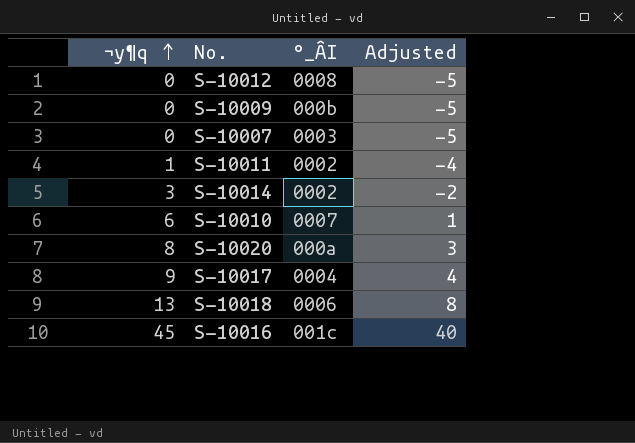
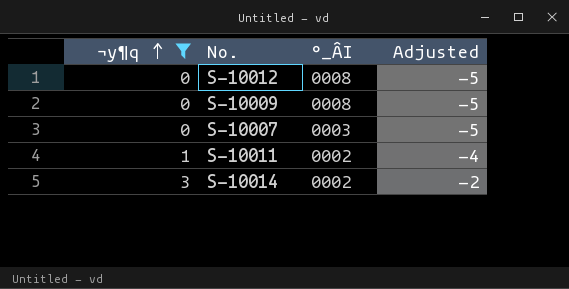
filter: none -> ¬y¶q <= 3
S-10009 | °_ÂI: 000b -> 0008

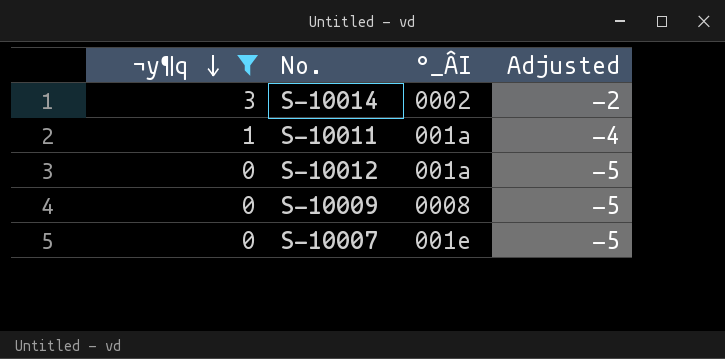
row order: ¬y¶q ascending -> ¬y¶q descending
S-10011 | °_ÂI: 0002 -> 001a
S-10012 | °_ÂI: 0008 -> 001a
S-10007 | °_ÂI: 0003 -> 001e

